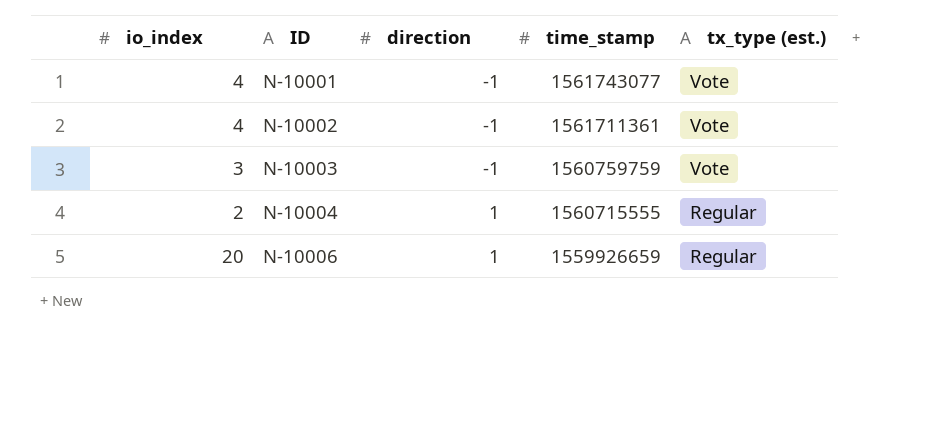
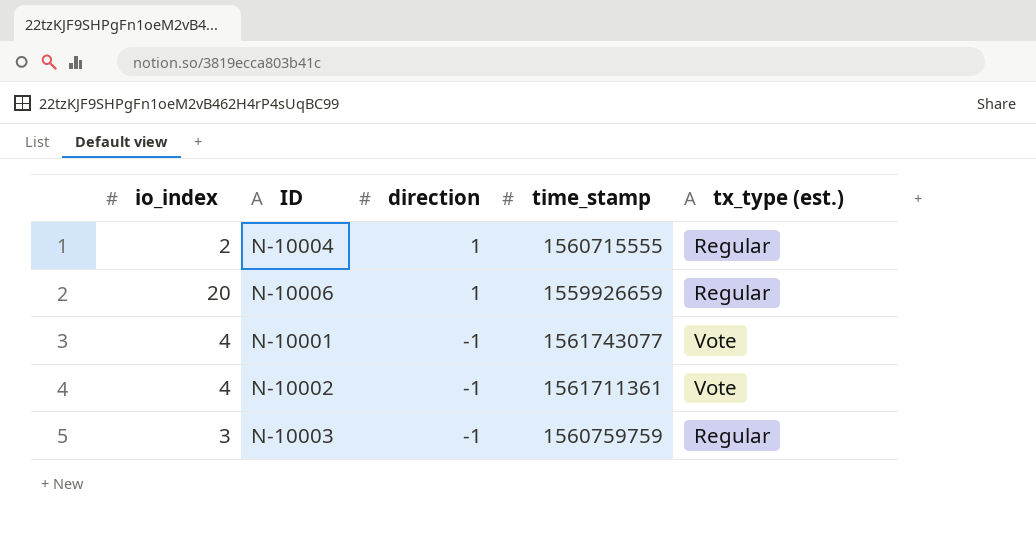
row order: ID ascending -> direction descending
N-10003 | tx_type (est.): Vote -> Regular

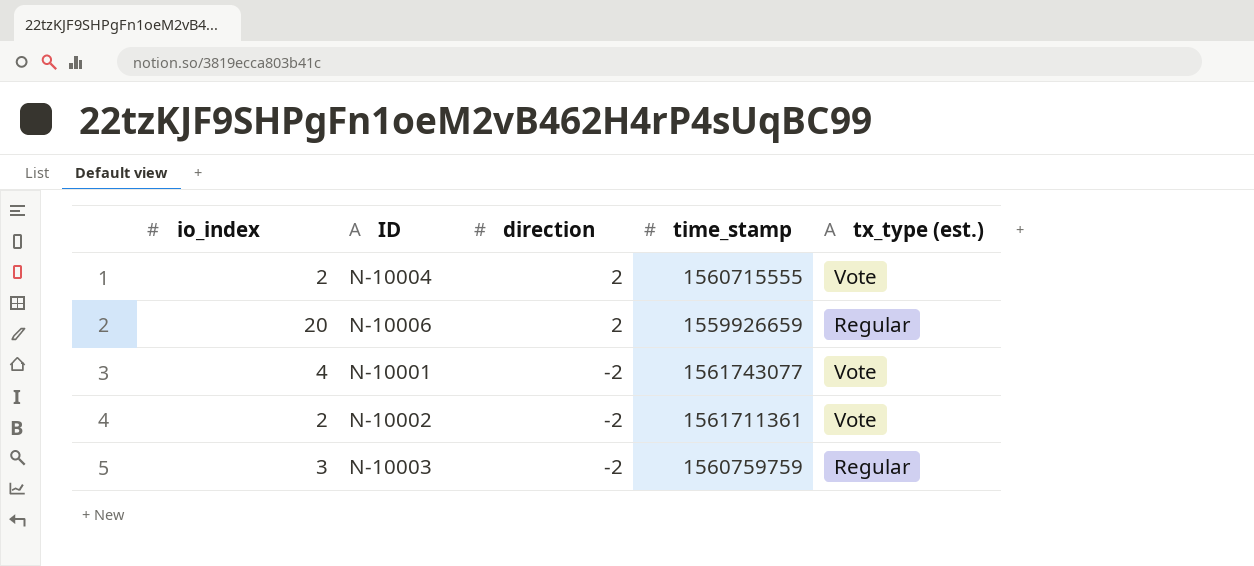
N-10004 | direction: 1 -> 2
N-10004 | tx_type (est.): Regular -> Vote
N-10006 | direction: 1 -> 2
N-10001 | direction: -1 -> -2
N-10002 | io_index: 4 -> 2
N-10002 | direction: -1 -> -2
N-10003 | direction: -1 -> -2

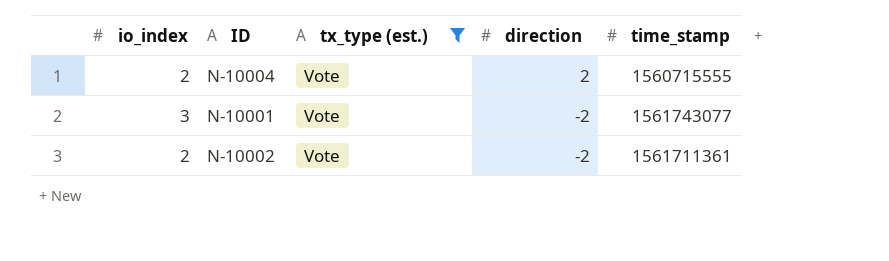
filter: none -> tx_type (est.) = Vote
column tx_type (est.) | position: 5 -> 3
N-10001 | io_index: 4 -> 3

